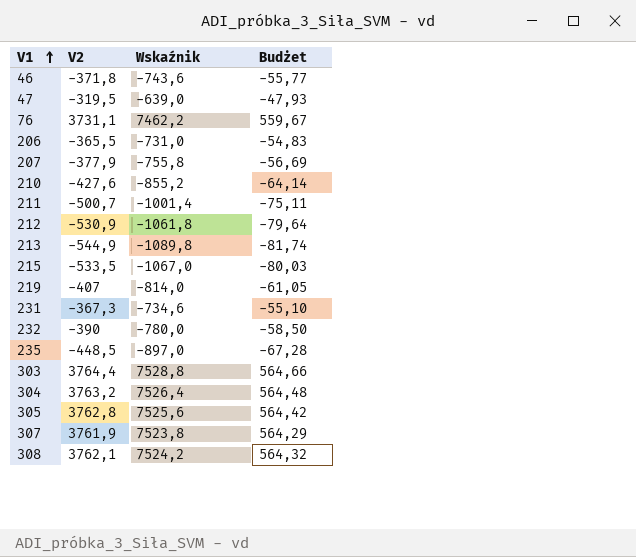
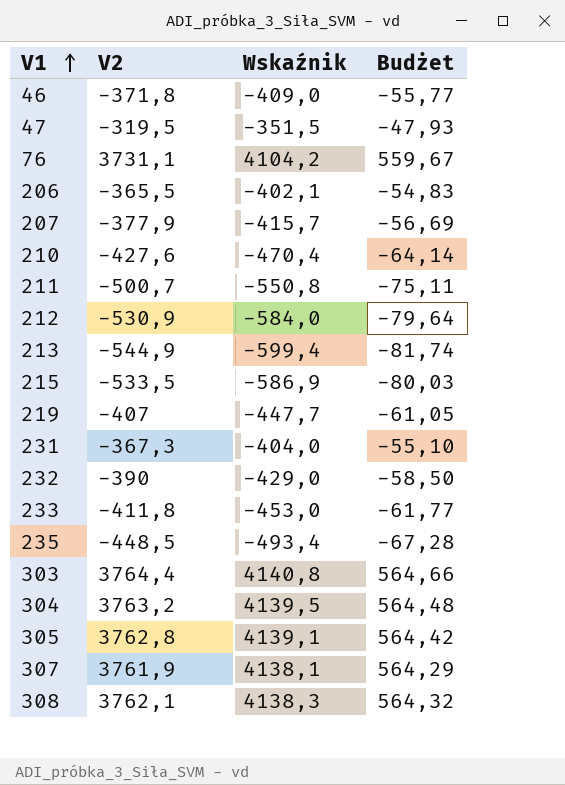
column Wskaźnik | formula: [V2] * 2 -> [V2] * 1,1
row 233: none -> -411,8 | -453,0 | -61,77

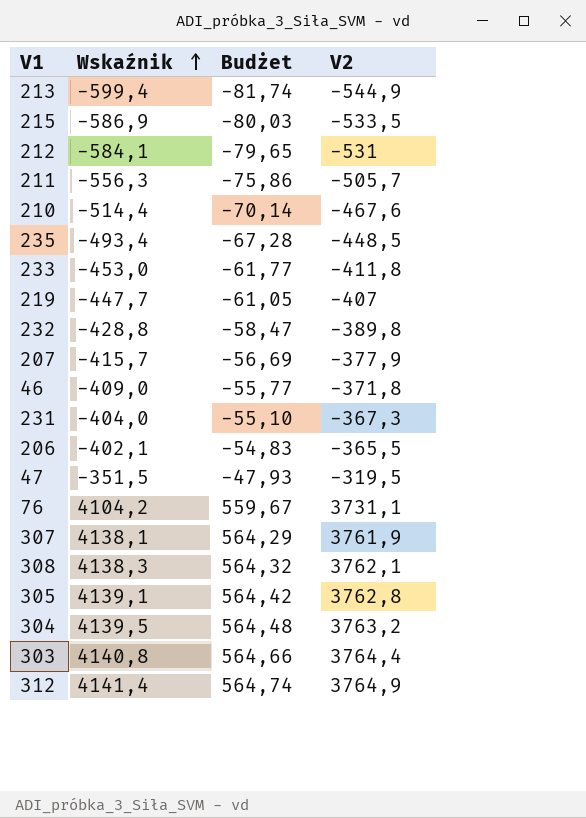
row order: V1 ascending -> Wskaźnik ascending
column V2 | position: 2 -> 4
212 | Wskaźnik: -584,0 -> -584,1
212 | Budżet: -79,64 -> -79,65
212 | V2: -530,9 -> -531
211 | Wskaźnik: -550,8 -> -556,3
211 | Budżet: -75,11 -> -75,86
211 | V2: -500,7 -> -505,7
210 | Wskaźnik: -470,4 -> -514,4
210 | Budżet: -64,14 -> -70,14
210 | V2: -427,6 -> -467,6
232 | Wskaźnik: -429,0 -> -428,8
232 | Budżet: -58,50 -> -58,47
232 | V2: -390 -> -389,8
row 312: none -> 4141,4 | 564,74 | 3764,9

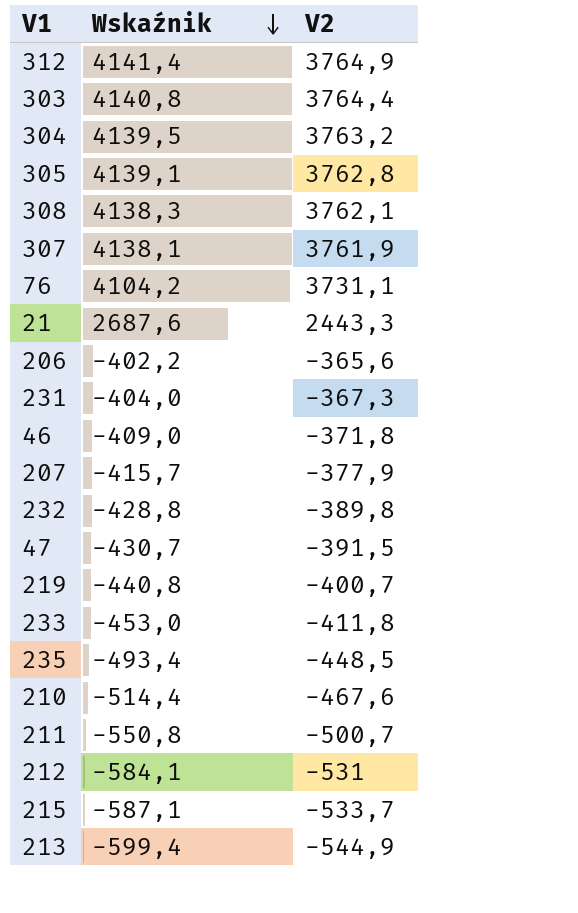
row order: Wskaźnik ascending -> Wskaźnik descending
column Budżet | formula: [V2] * 0,15 -> none
row 21: none -> 2687,6 | 2443,3
206 | Wskaźnik: -402,1 -> -402,2
206 | V2: -365,5 -> -365,6
47 | Wskaźnik: -351,5 -> -430,7
47 | V2: -319,5 -> -391,5
219 | Wskaźnik: -447,7 -> -440,8
219 | V2: -407 -> -400,7
211 | Wskaźnik: -556,3 -> -550,8
211 | V2: -505,7 -> -500,7
215 | Wskaźnik: -586,9 -> -587,1
215 | V2: -533,5 -> -533,7

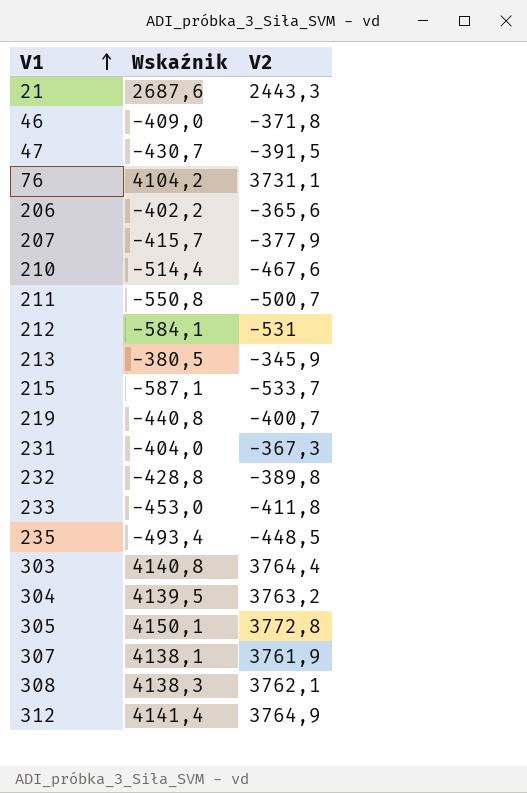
row order: Wskaźnik descending -> V1 ascending
213 | Wskaźnik: -599,4 -> -380,5
213 | V2: -544,9 -> -345,9
305 | Wskaźnik: 4139,1 -> 4150,1
305 | V2: 3762,8 -> 3772,8

